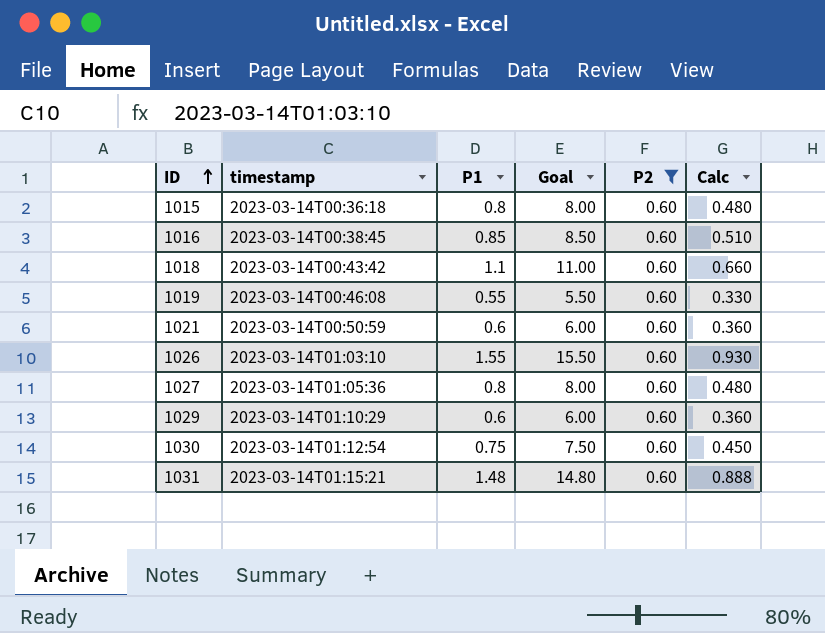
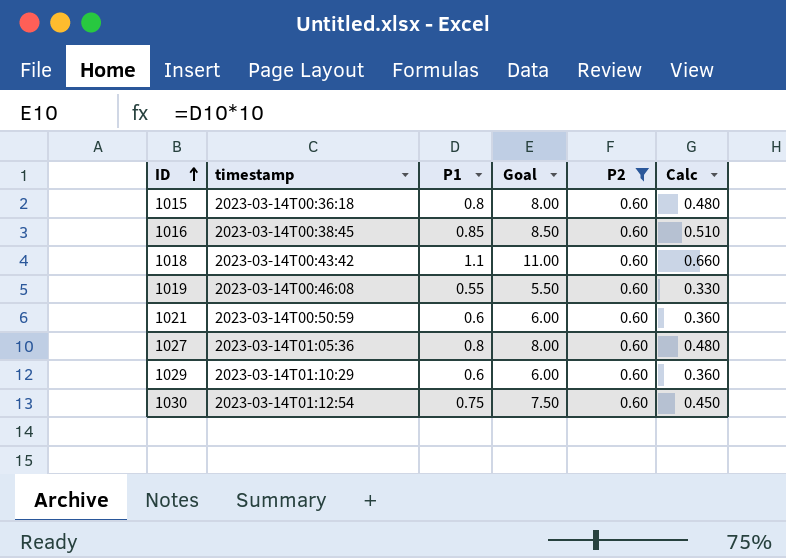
row 1026: 2023-03-14T01:03:10 | 1.55 | 15.50 | 0.60 | 0.930 -> none
row 1031: 2023-03-14T01:15:21 | 1.48 | 14.80 | 0.60 | 0.888 -> none

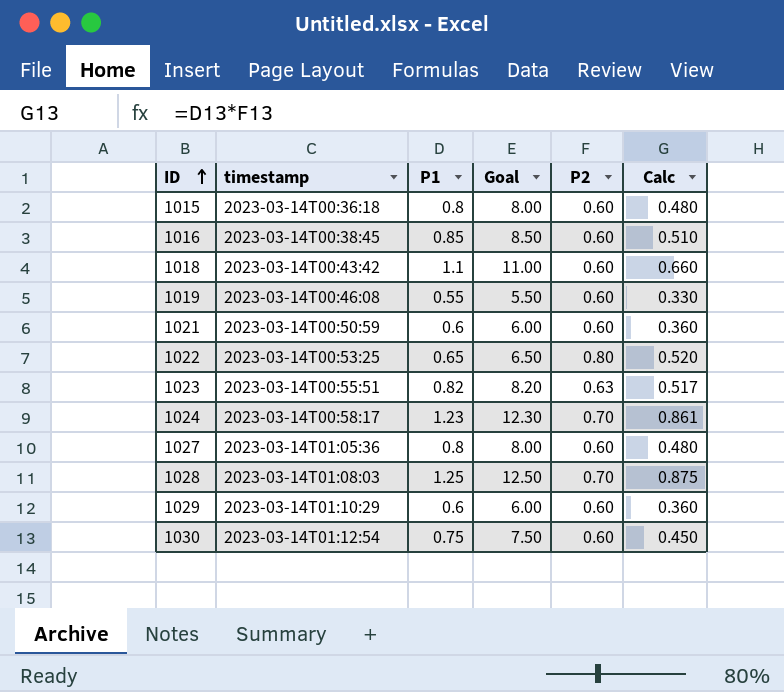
filter: P2 = 0.60 -> none

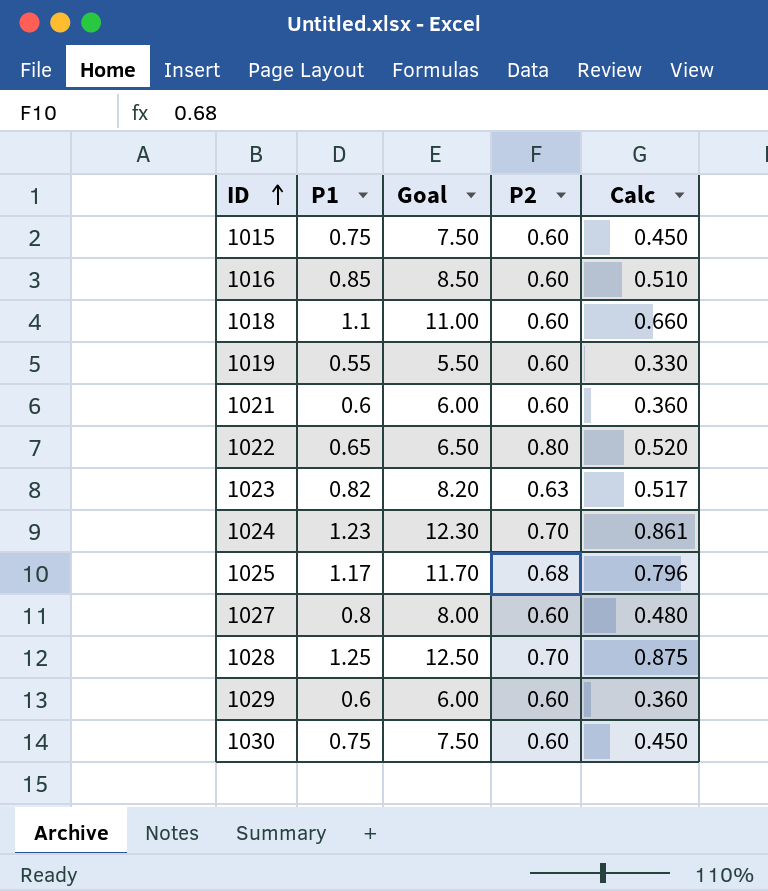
column timestamp | position: 2 -> none
1015 | P1: 0.8 -> 0.75
1015 | Goal: 8.00 -> 7.50
1015 | Calc: 0.480 -> 0.450
row 1025: none -> 1.17 | 11.70 | 0.68 | 0.796

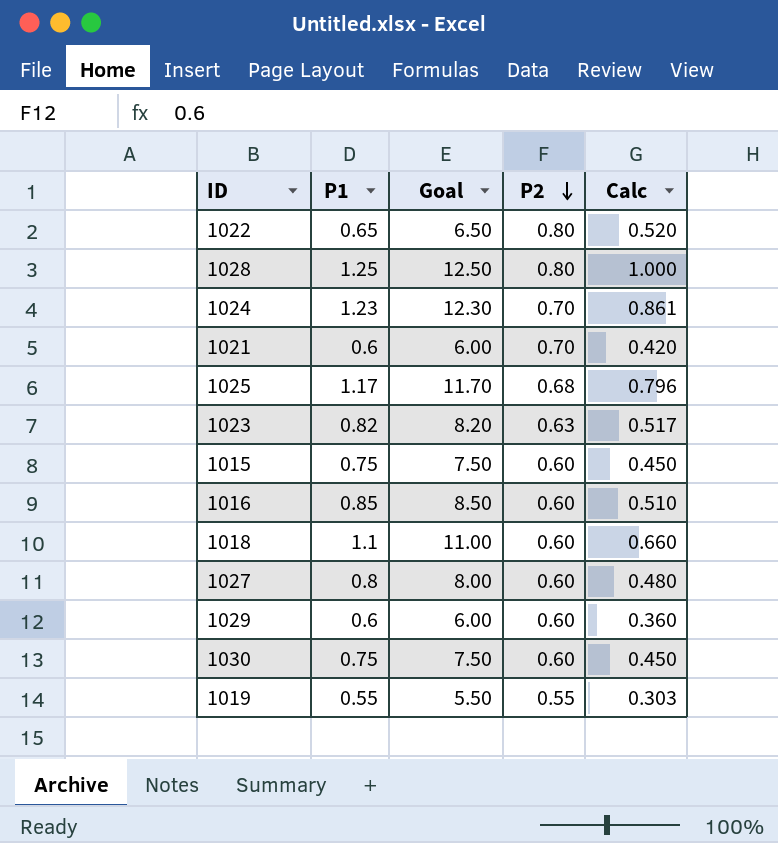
row order: ID ascending -> P2 descending
1028 | P2: 0.70 -> 0.80
1028 | Calc: 0.875 -> 1.000
1021 | P2: 0.60 -> 0.70
1021 | Calc: 0.360 -> 0.420
1019 | P2: 0.60 -> 0.55
1019 | Calc: 0.330 -> 0.303

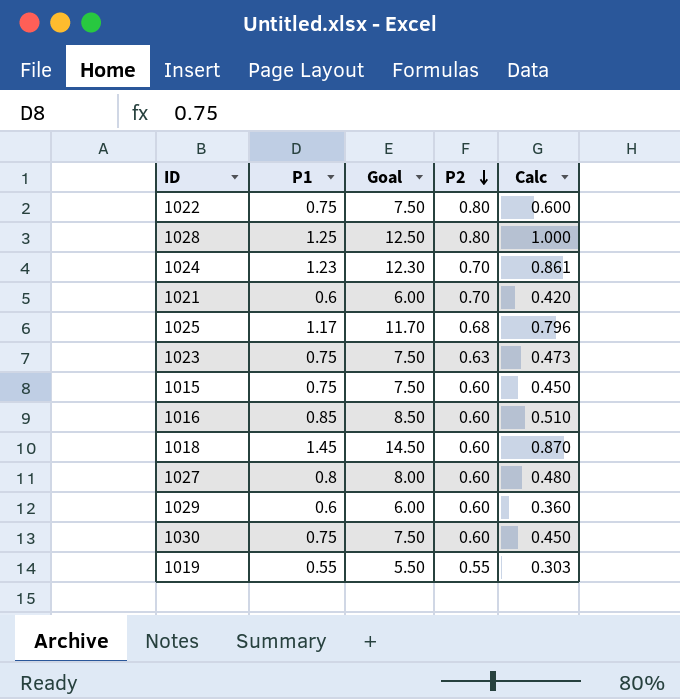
1022 | P1: 0.65 -> 0.75
1022 | Goal: 6.50 -> 7.50
1022 | Calc: 0.520 -> 0.600
1023 | P1: 0.82 -> 0.75
1023 | Goal: 8.20 -> 7.50
1023 | Calc: 0.517 -> 0.473
1018 | P1: 1.1 -> 1.45
1018 | Goal: 11.00 -> 14.50
1018 | Calc: 0.660 -> 0.870

